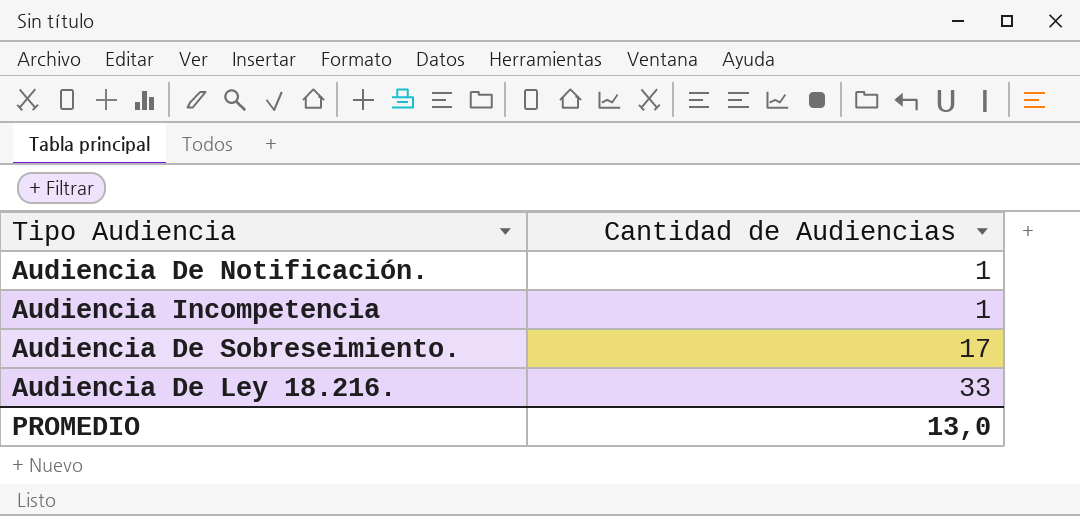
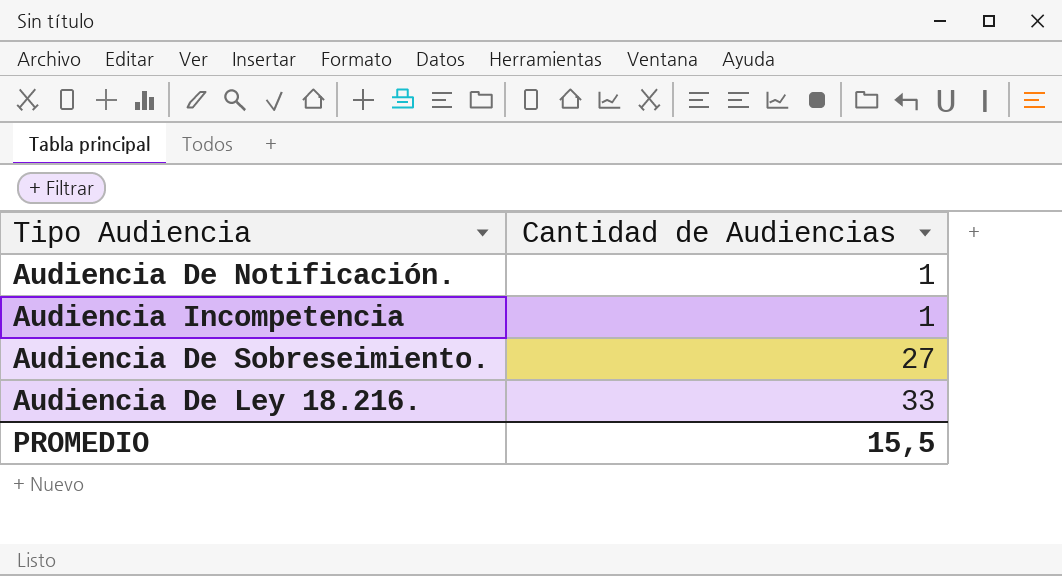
Audiencia De Sobreseimiento. | Cantidad de Audiencias: 17 -> 27
PROMEDIO | Cantidad de Audiencias: 13,0 -> 15,5

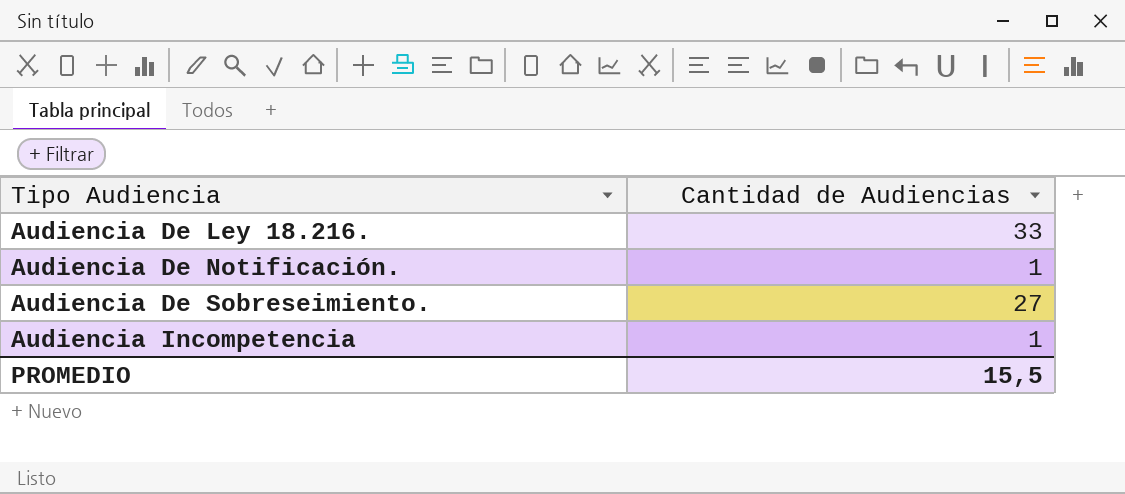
row order: Cantidad de Audiencias ascending -> Tipo Audiencia ascending

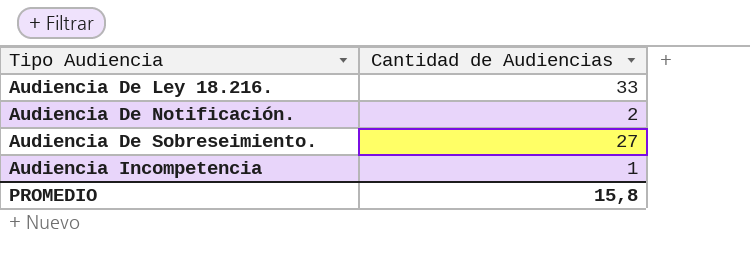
Audiencia De Notificación. | Cantidad de Audiencias: 1 -> 2
PROMEDIO | Cantidad de Audiencias: 15,5 -> 15,8

